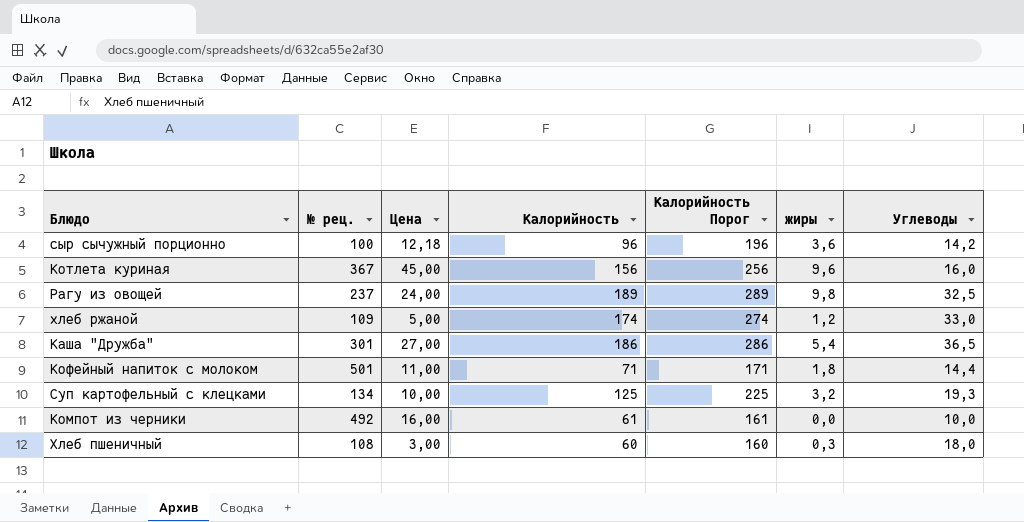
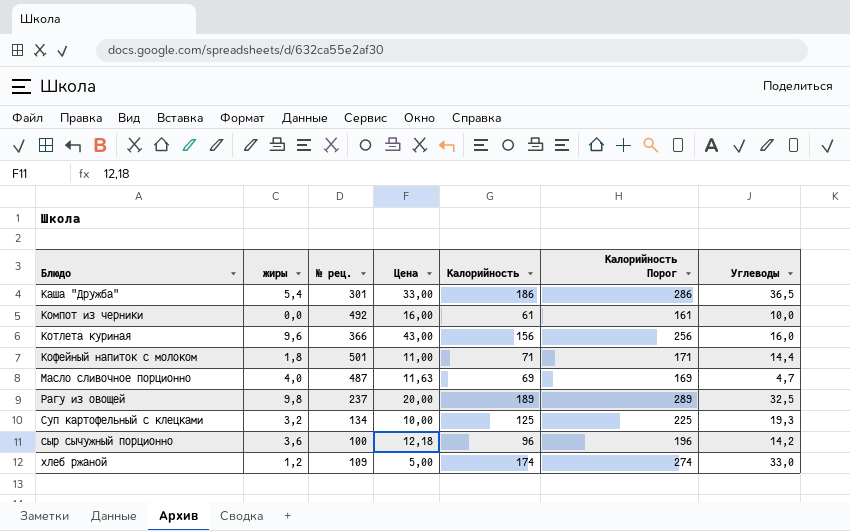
row order: none -> Блюдо ascending
column жиры | position: 6 -> 2
row Хлеб пшеничный: 108 | 3,00 | 60 | 160 | 0,3 | 18,0 -> none
Каша "Дружба" | Цена: 27,00 -> 33,00
Котлета куриная | № рец.: 367 -> 366
Котлета куриная | Цена: 45,00 -> 43,00
row Масло сливочное порционно: none -> 4,0 | 487 | 11,63 | 69 | 169 | 4,7
Рагу из овощей | Цена: 24,00 -> 20,00

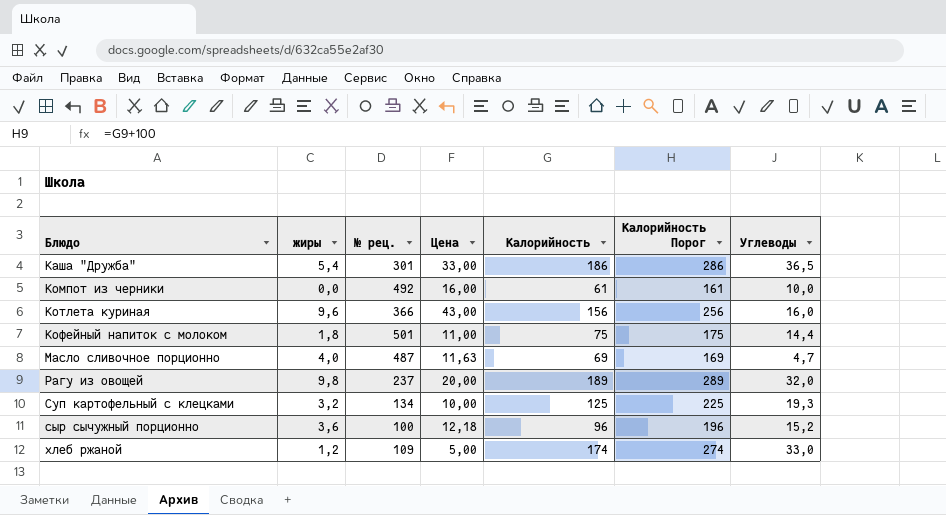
Кофейный напиток с молоком | Калорийность: 71 -> 75
Кофейный напиток с молоком | Калорийность Порог: 171 -> 175
Рагу из овощей | Углеводы: 32,5 -> 32,0
сыр сычужный порционно | Углеводы: 14,2 -> 15,2

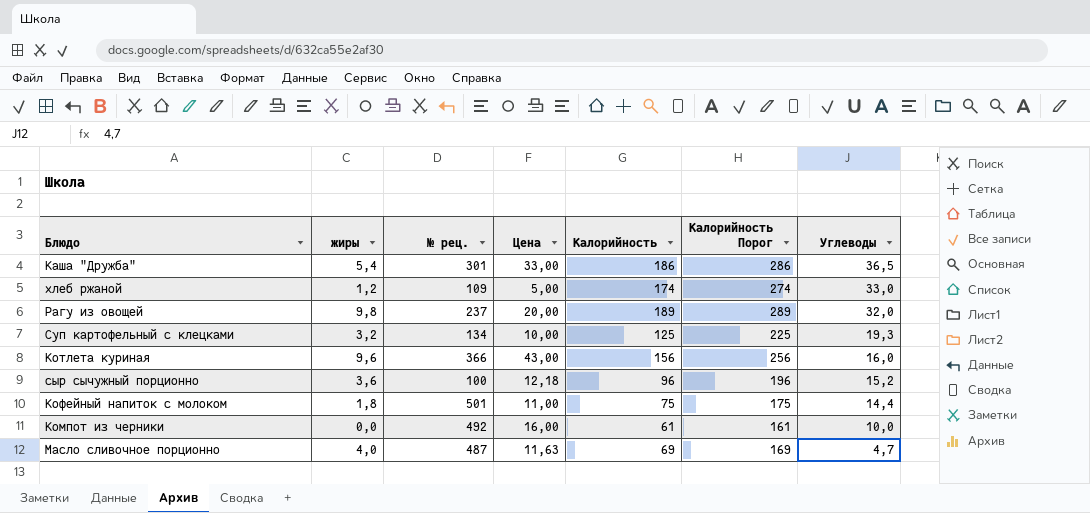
row order: Блюдо ascending -> Углеводы descending

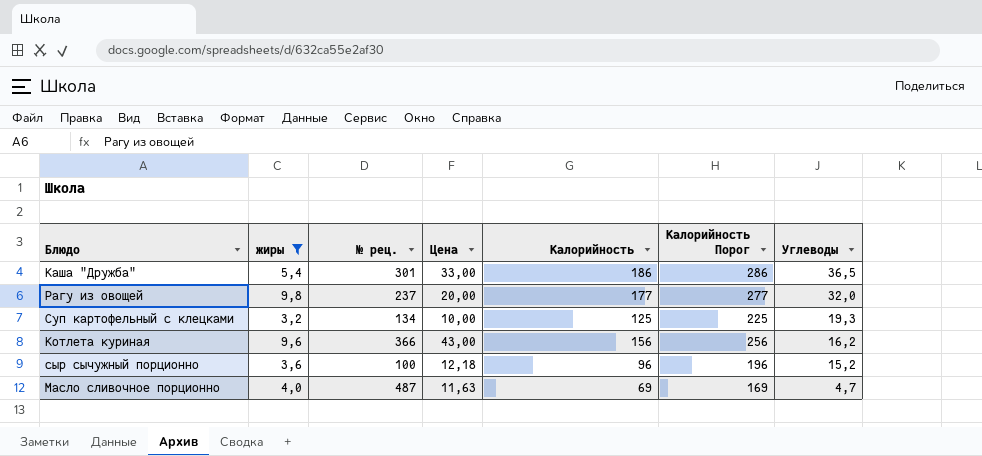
filter: none -> жиры >= 3,2
Рагу из овощей | Калорийность: 189 -> 177
Рагу из овощей | Калорийность Порог: 289 -> 277
Котлета куриная | Углеводы: 16,0 -> 16,2

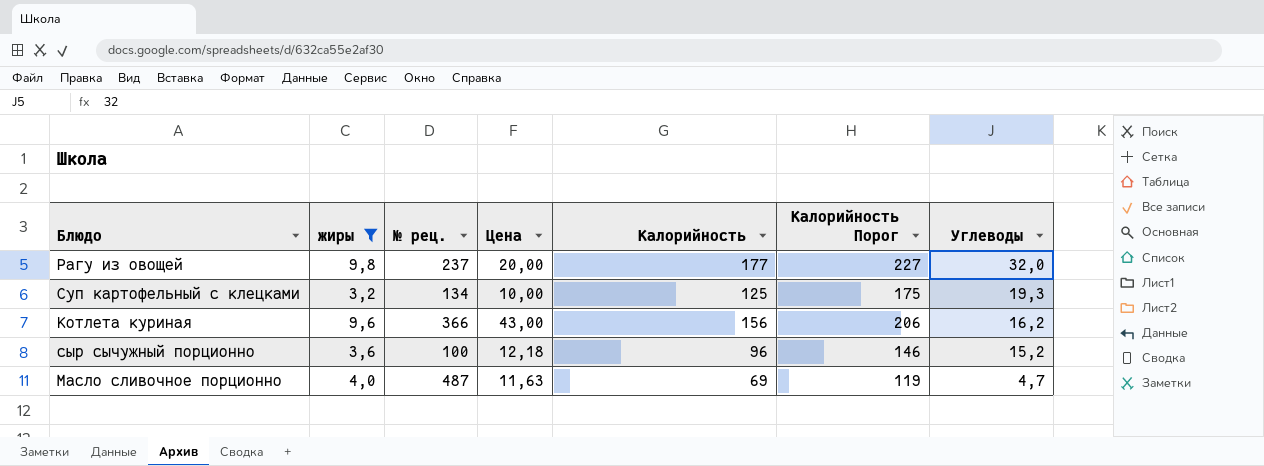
column Калорийность Порог | formula: [Калорийность] + 100 -> [Калорийность] + 50
row Каша "Дружба": 5,4 | 301 | 33,00 | 186 | 286 | 36,5 -> none

